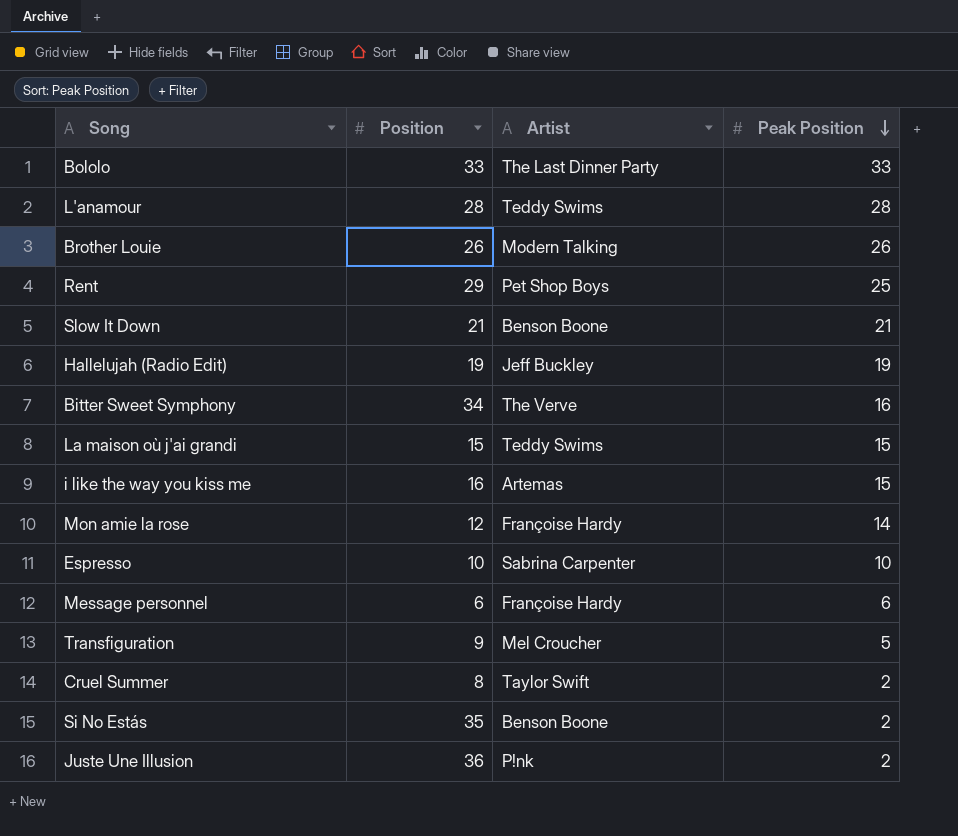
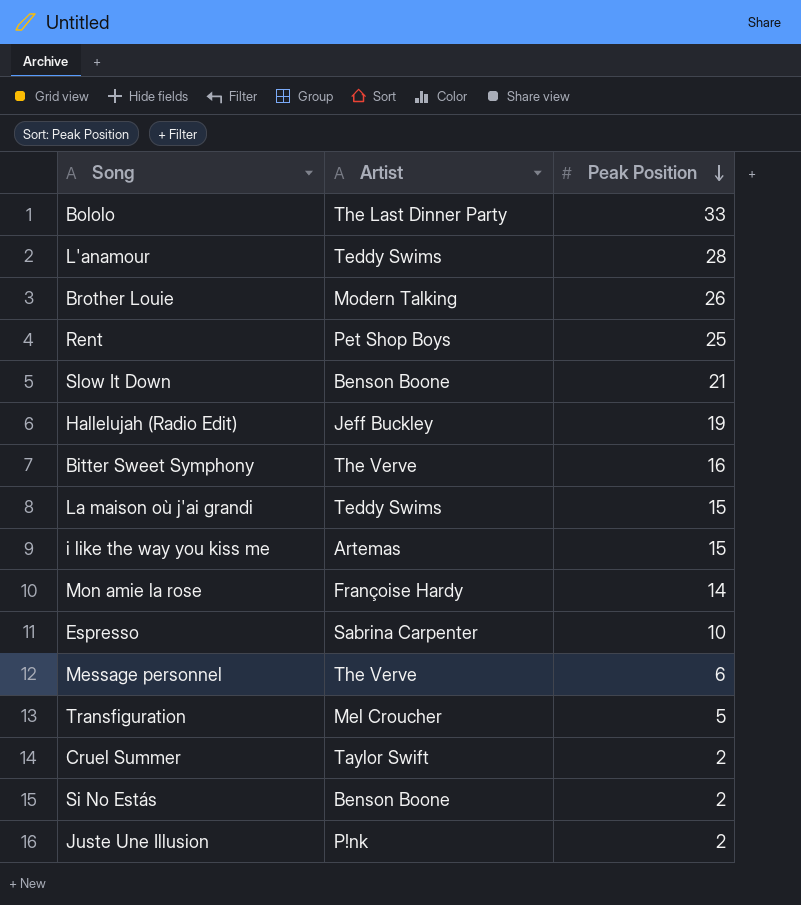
column Position | position: 2 -> none
Message personnel | Artist: Françoise Hardy -> The Verve

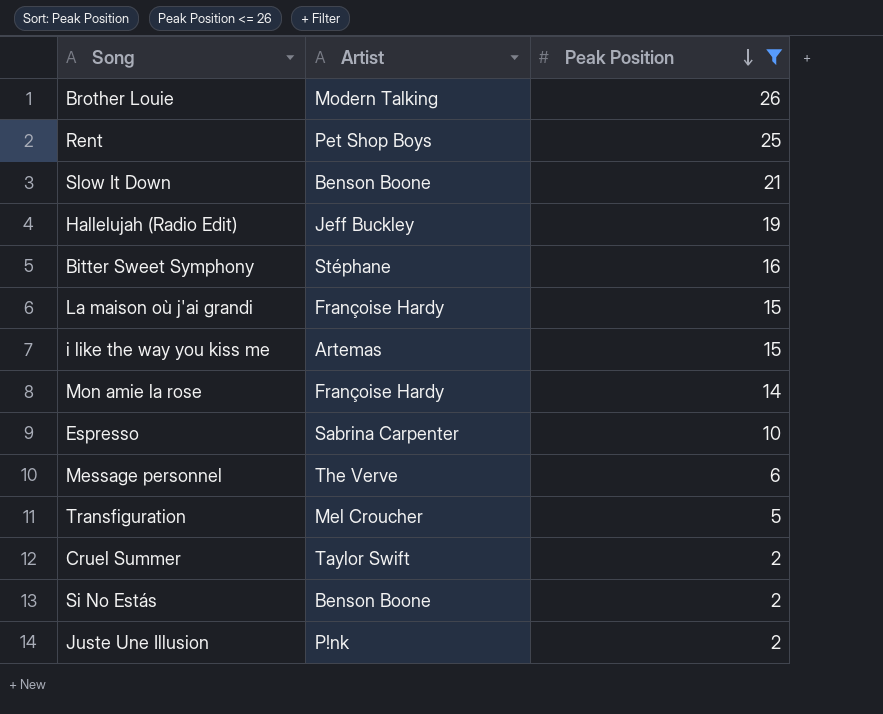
filter: none -> Peak Position <= 26
Bitter Sweet Symphony | Artist: The Verve -> Stéphane
La maison où j'ai grandi | Artist: Teddy Swims -> Françoise Hardy

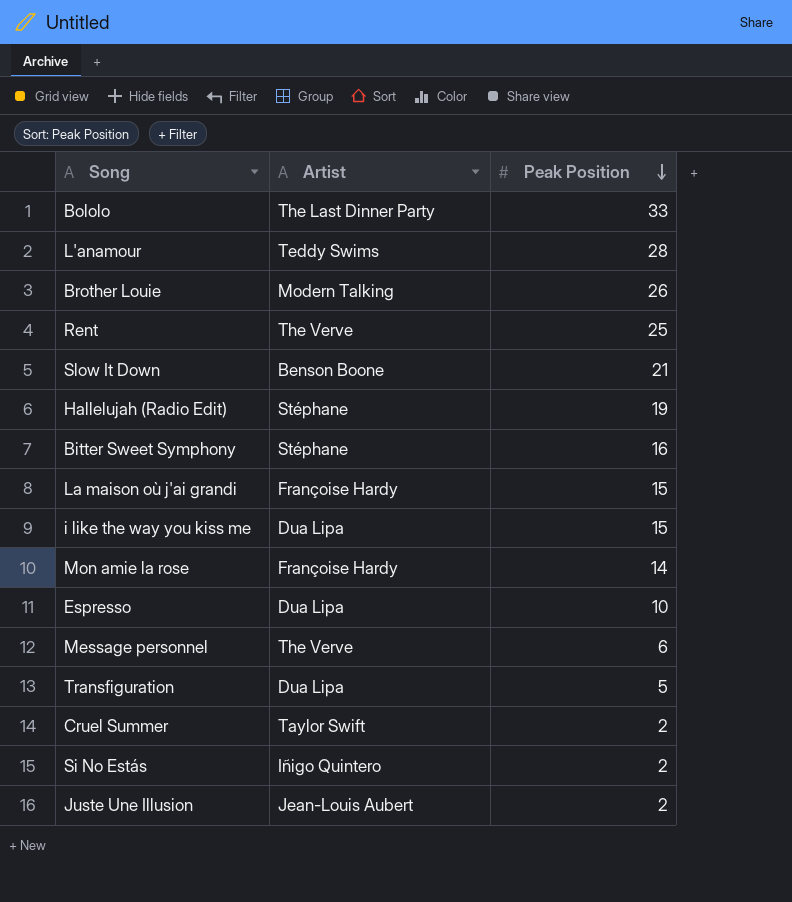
filter: Peak Position <= 26 -> none
Rent | Artist: Pet Shop Boys -> The Verve
Hallelujah (Radio Edit) | Artist: Jeff Buckley -> Stéphane
i like the way you kiss me | Artist: Artemas -> Dua Lipa
Espresso | Artist: Sabrina Carpenter -> Dua Lipa
Transfiguration | Artist: Mel Croucher -> Dua Lipa
Si No Estás | Artist: Benson Boone -> Iñigo Quintero
Juste Une Illusion | Artist: P!nk -> Jean-Louis Aubert

